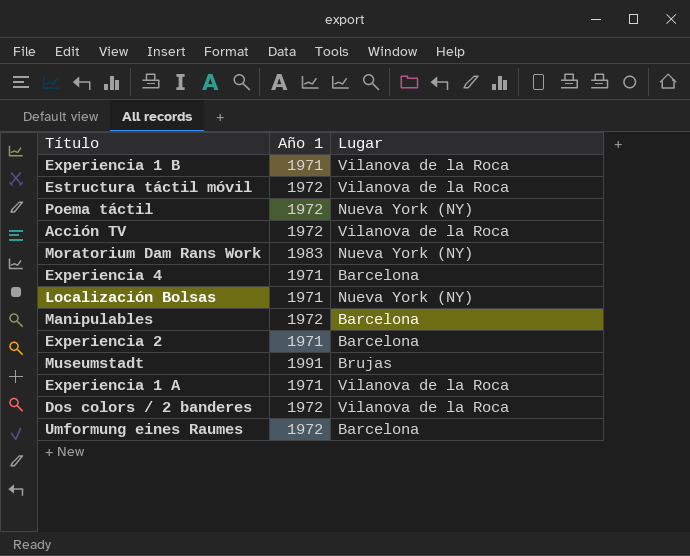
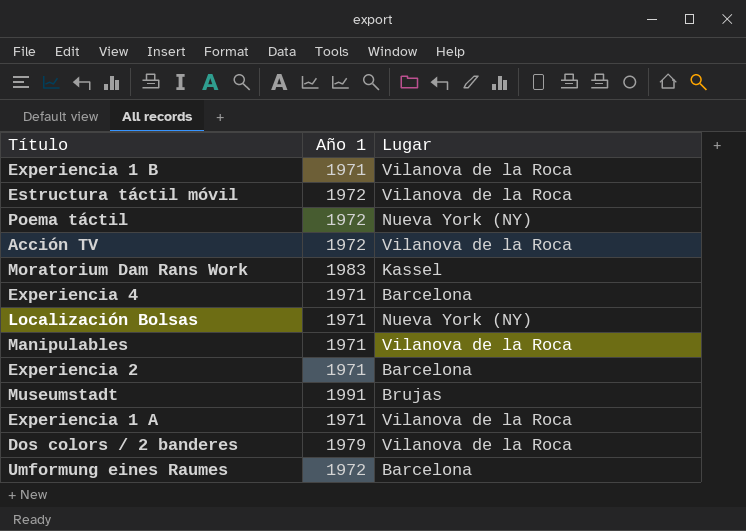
Moratorium Dam Rans Work | Lugar: Nueva York (NY) -> Kassel
Manipulables | Año 1: 1972 -> 1971
Manipulables | Lugar: Barcelona -> Vilanova de la Roca
Dos colors / 2 banderes | Año 1: 1972 -> 1979

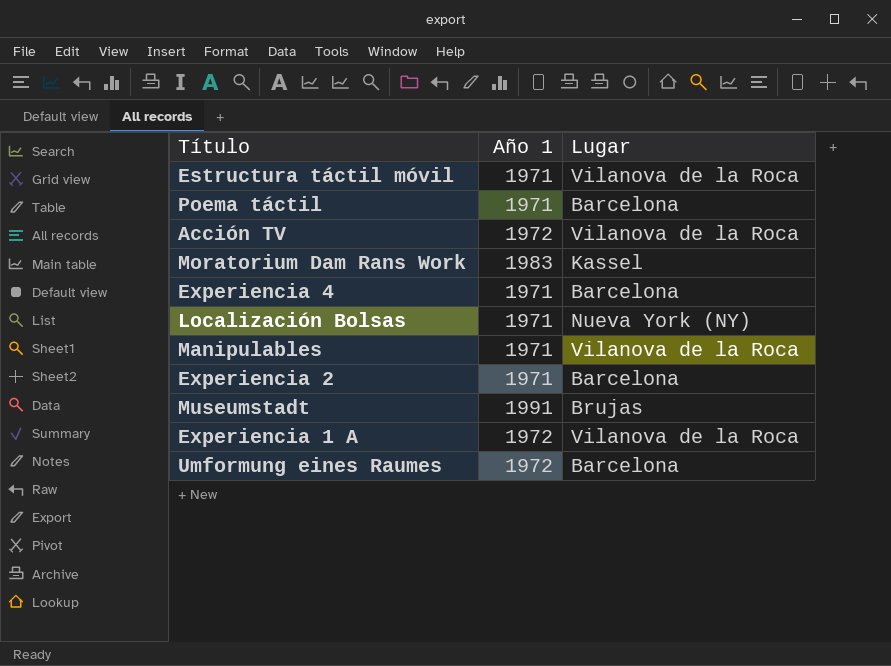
row Experiencia 1 B: 1971 | Vilanova de la Roca -> none
row Dos colors / 2 banderes: 1979 | Vilanova de la Roca -> none
Estructura táctil móvil | Año 1: 1972 -> 1971
Poema táctil | Año 1: 1972 -> 1971
Poema táctil | Lugar: Nueva York (NY) -> Barcelona
Experiencia 1 A | Año 1: 1971 -> 1972

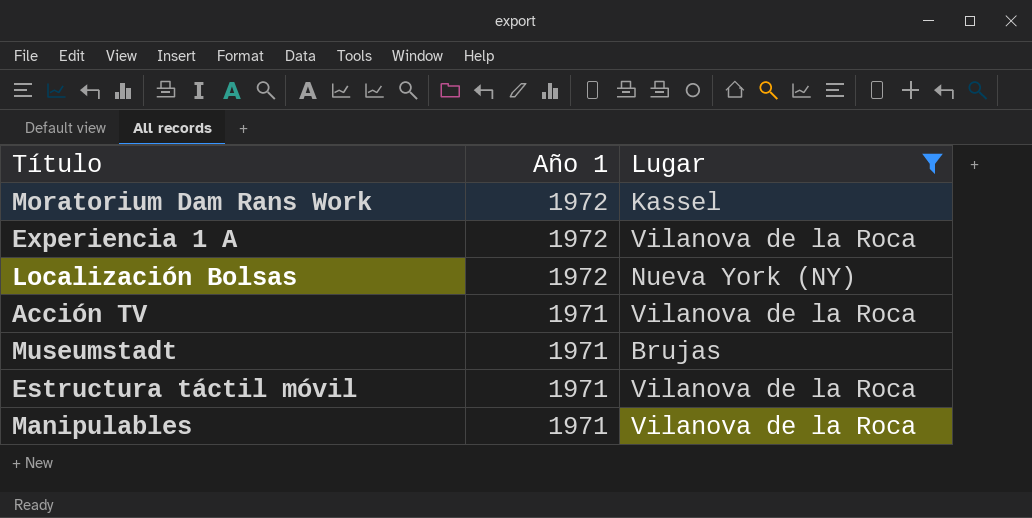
filter: none -> Lugar != Barcelona
row order: none -> Año 1 descending
Moratorium Dam Rans Work | Año 1: 1983 -> 1972
Localización Bolsas | Año 1: 1971 -> 1972
Acción TV | Año 1: 1972 -> 1971
Museumstadt | Año 1: 1991 -> 1971

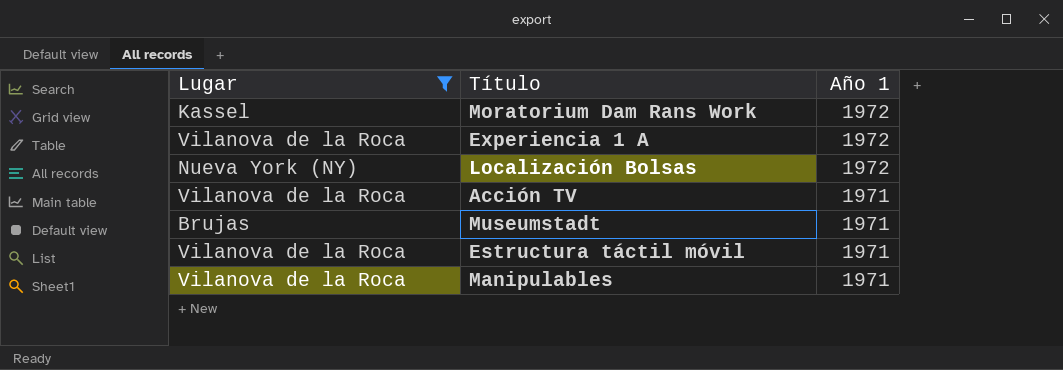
column Lugar | position: 3 -> 1

